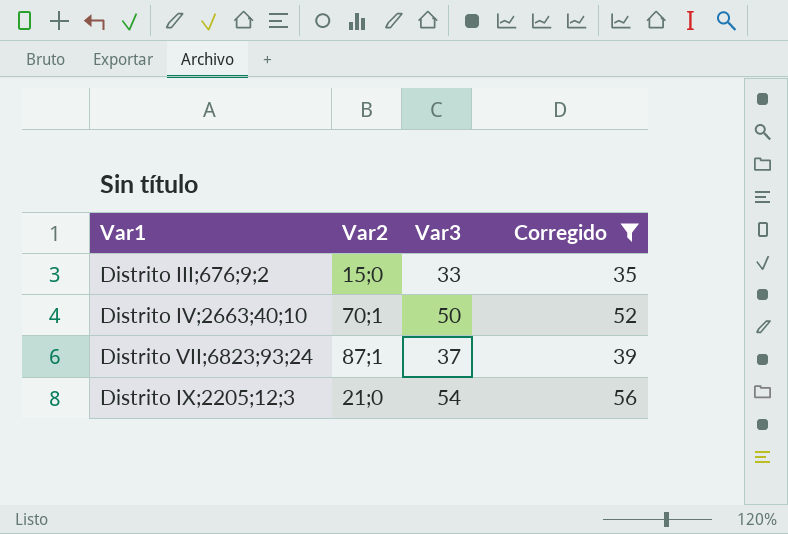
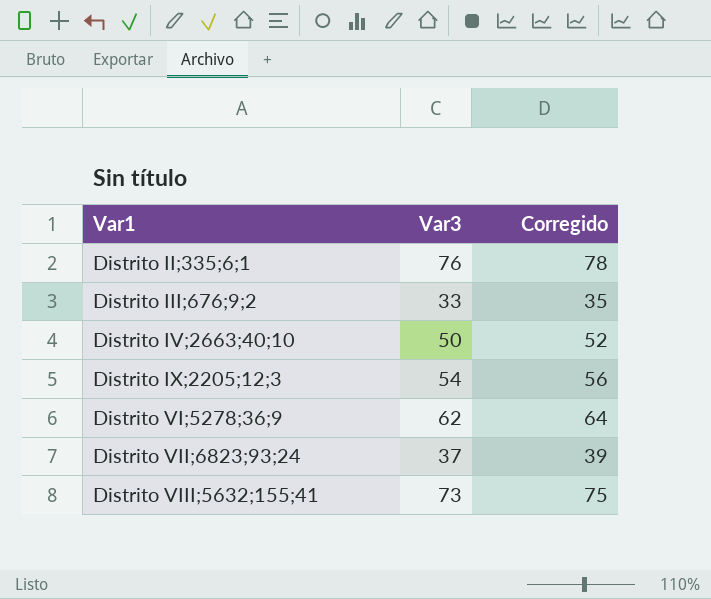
filter: Corregido <= 56 -> none
row order: none -> Var1 ascending
column Var2 | position: 2 -> none

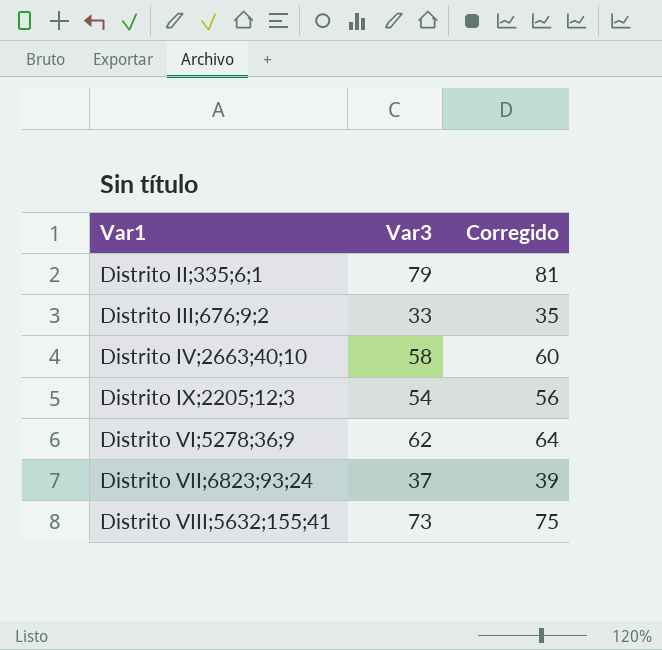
Distrito II;335;6;1 | Var3: 76 -> 79
Distrito II;335;6;1 | Corregido: 78 -> 81
Distrito IV;2663;40;10 | Var3: 50 -> 58
Distrito IV;2663;40;10 | Corregido: 52 -> 60

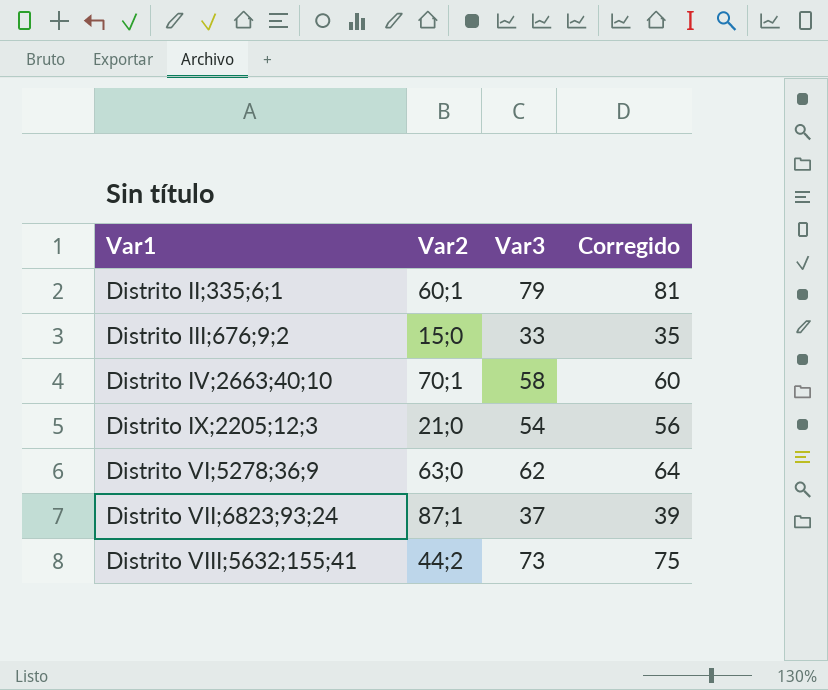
column Var2 | position: none -> 2

